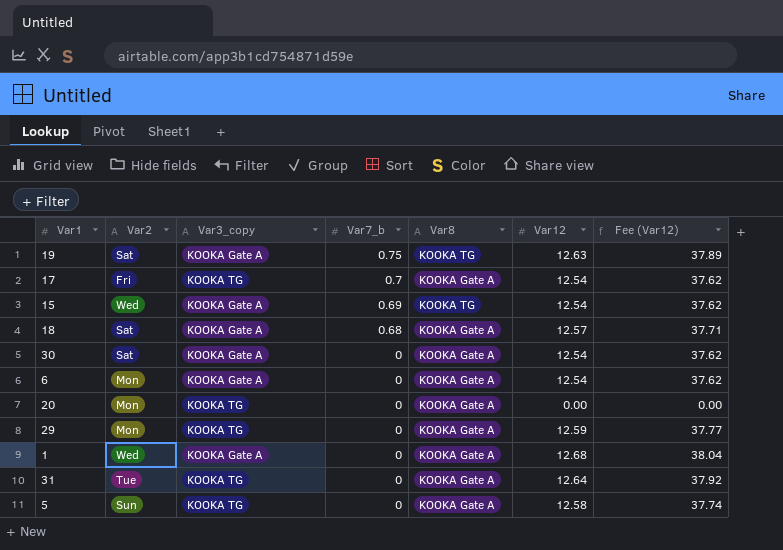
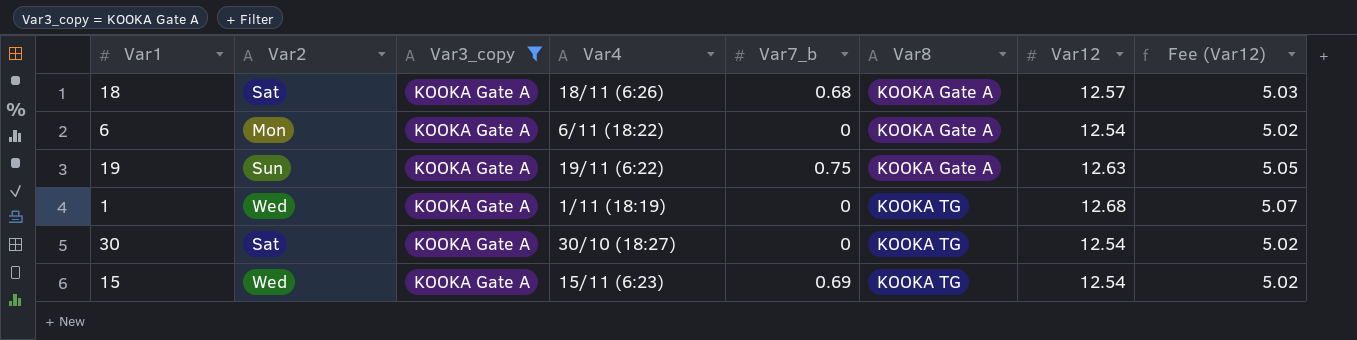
filter: none -> Var3_copy = KOOKA Gate A
row order: Var7_b descending -> Var8 ascending
column Var4 | position: none -> 4
column Fee (Var12) | formula: [Var12] * 3 -> [Var12] * 0.4
19 | Var2: Sat -> Sun
19 | Var8: KOOKA TG -> KOOKA Gate A
1 | Var8: KOOKA Gate A -> KOOKA TG
30 | Var8: KOOKA Gate A -> KOOKA TG

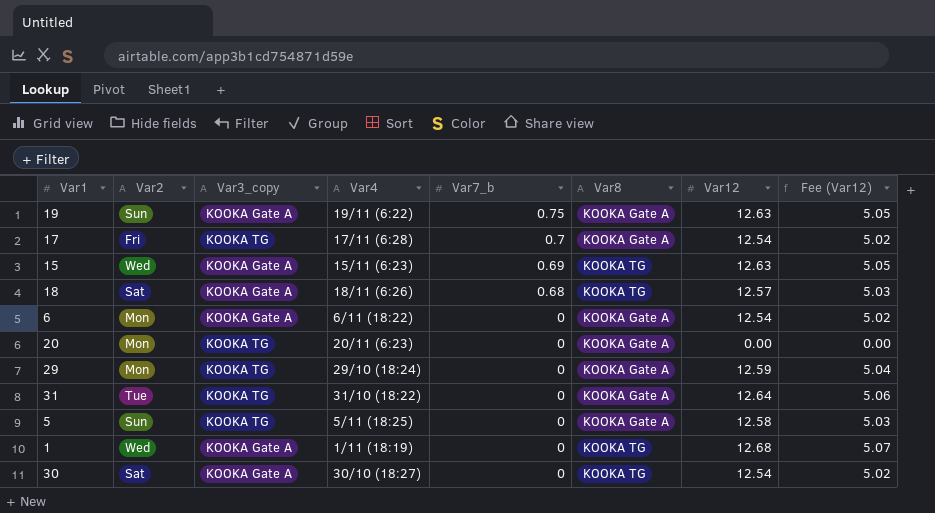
filter: Var3_copy = KOOKA Gate A -> none
row order: Var8 ascending -> Var7_b descending
15 | Var12: 12.54 -> 12.63
15 | Fee (Var12): 5.02 -> 5.05
18 | Var8: KOOKA Gate A -> KOOKA TG

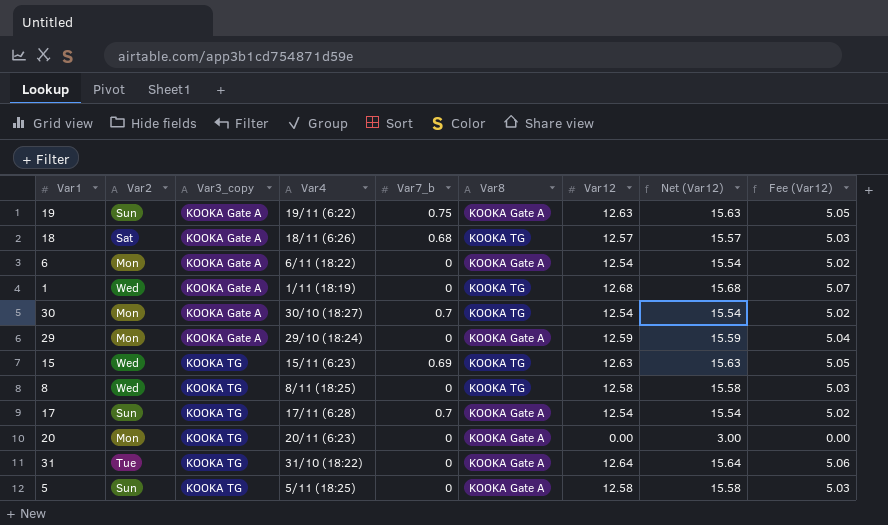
row order: Var7_b descending -> Var3_copy ascending
column Net (Var12) | formula: none -> [Var12] + 3
30 | Var2: Sat -> Mon
30 | Var7_b: 0 -> 0.7
29 | Var3_copy: KOOKA TG -> KOOKA Gate A
15 | Var3_copy: KOOKA Gate A -> KOOKA TG
row 8: none -> Wed | KOOKA TG | 8/11 (18:25) | 0 | KOOKA TG | 12.58 | 15.58 | 5.03
17 | Var2: Fri -> Sun

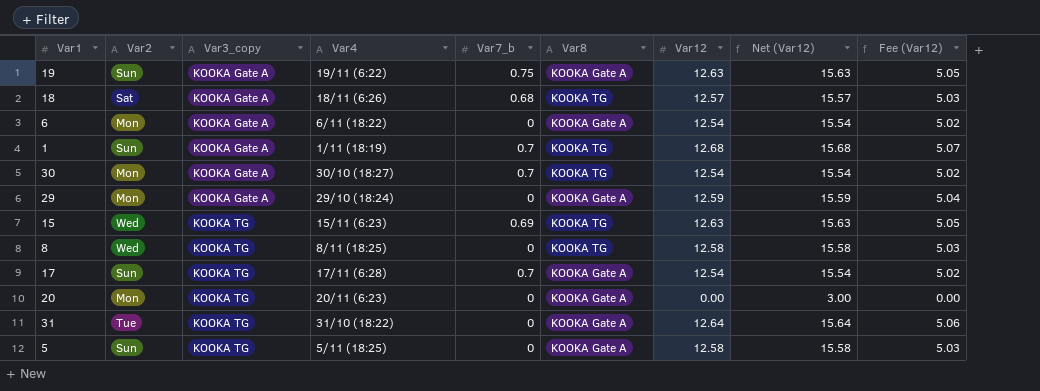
1 | Var2: Wed -> Sun
1 | Var7_b: 0 -> 0.7

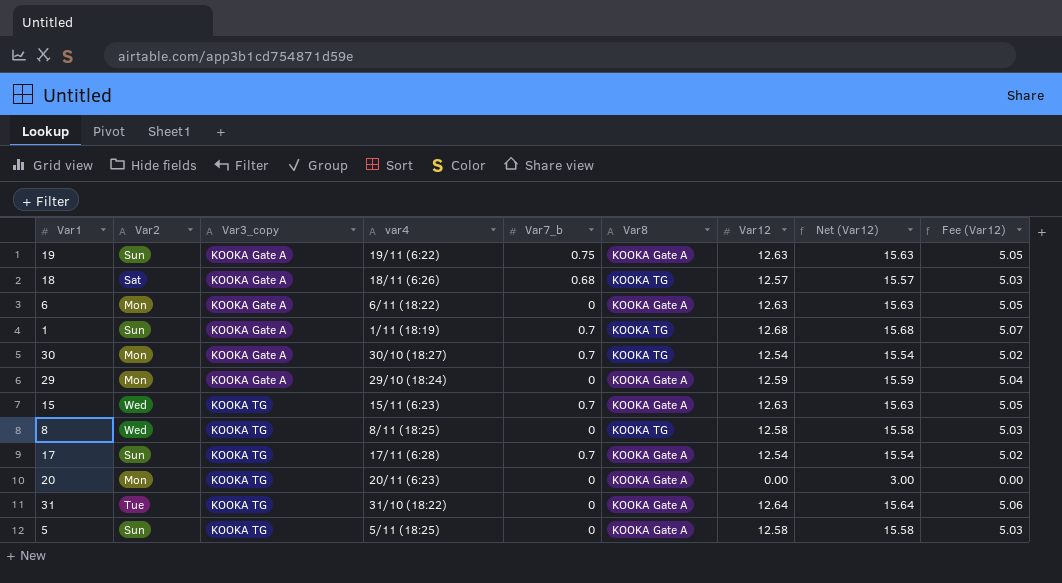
column name: Var4 -> var4
6 | Var12: 12.54 -> 12.63
6 | Net (Var12): 15.54 -> 15.63
6 | Fee (Var12): 5.02 -> 5.05
15 | Var7_b: 0.69 -> 0.7
15 | Var8: KOOKA TG -> KOOKA Gate A

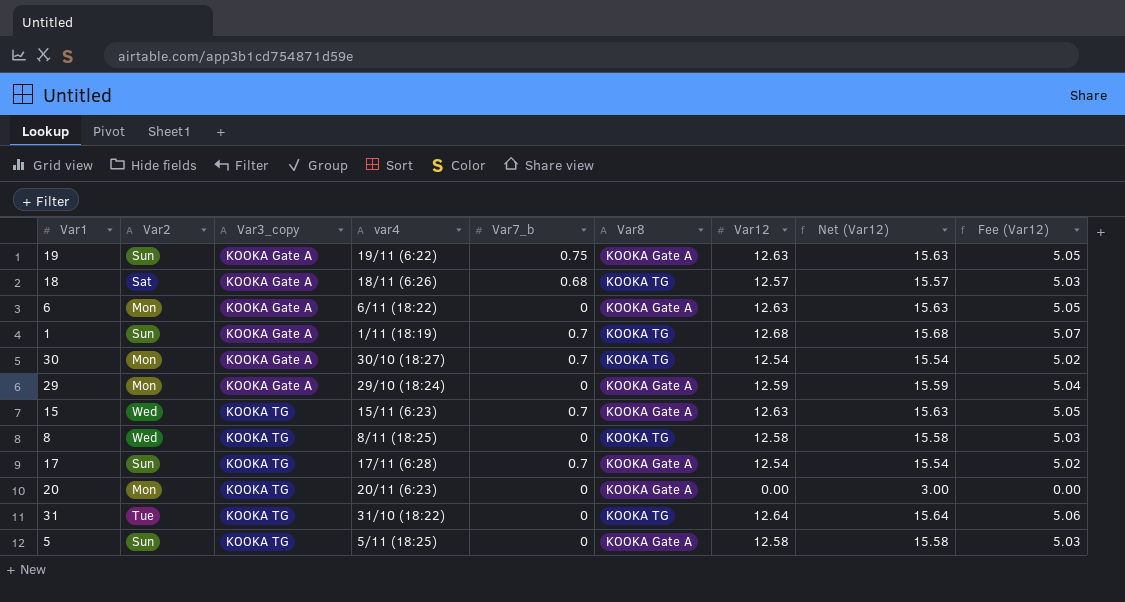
31 | Var8: KOOKA Gate A -> KOOKA TG

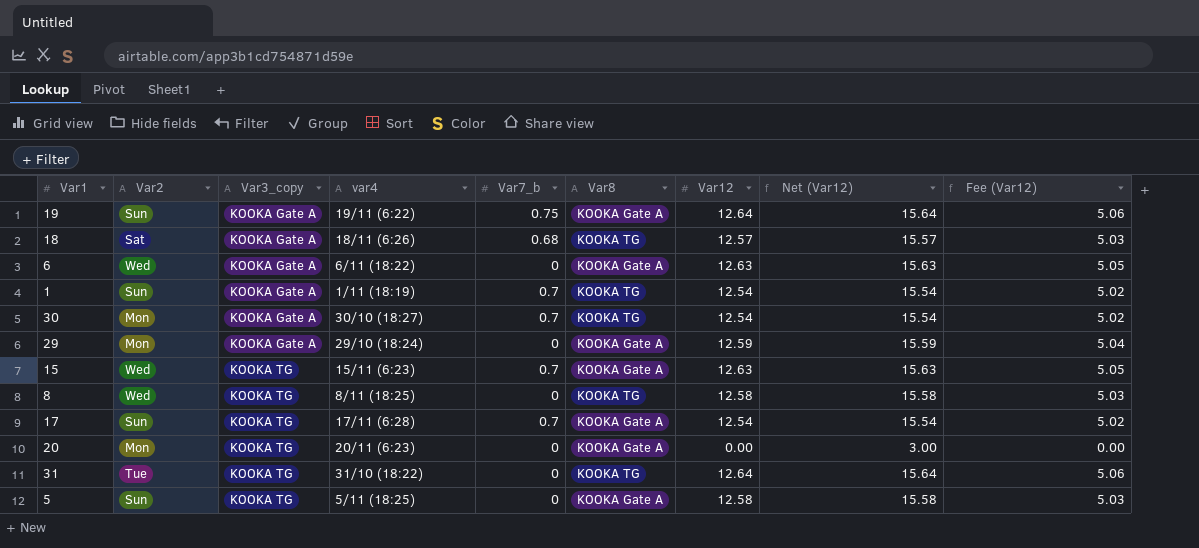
19 | Var12: 12.63 -> 12.64
19 | Net (Var12): 15.63 -> 15.64
19 | Fee (Var12): 5.05 -> 5.06
6 | Var2: Mon -> Wed
1 | Var12: 12.68 -> 12.54
1 | Net (Var12): 15.68 -> 15.54
1 | Fee (Var12): 5.07 -> 5.02

